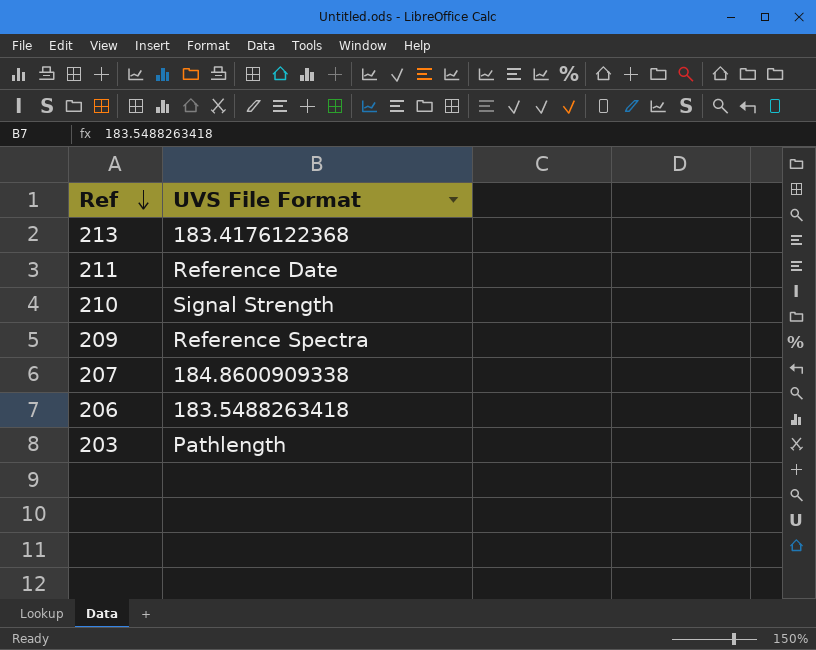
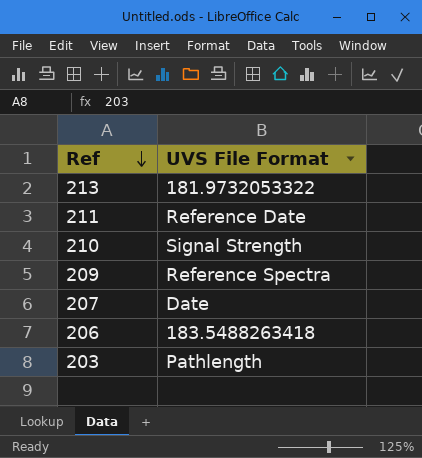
213 | UVS File Format: 183.4176122368 -> 181.9732053322
207 | UVS File Format: 184.8600909338 -> Date

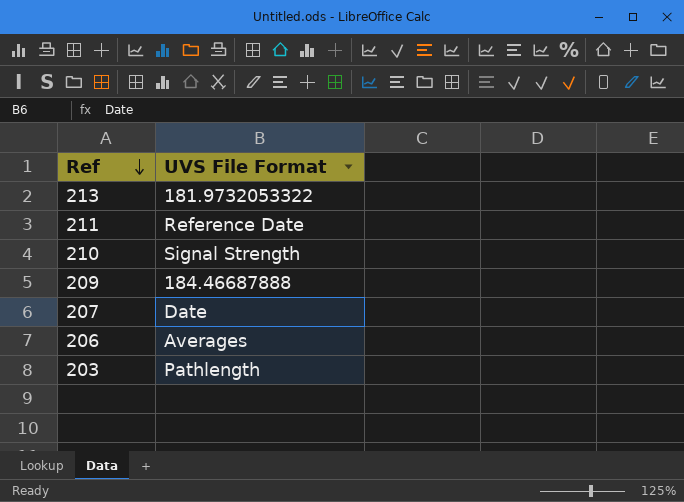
209 | UVS File Format: Reference Spectra -> 184.46687888
206 | UVS File Format: 183.5488263418 -> Averages

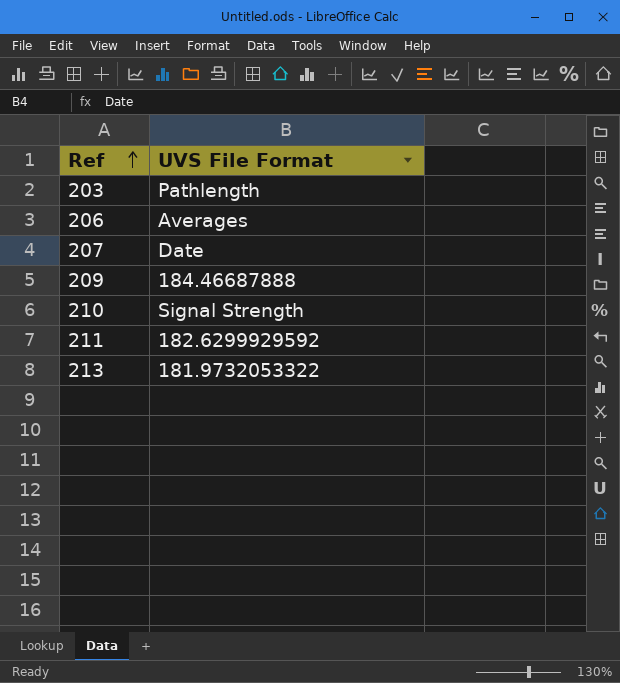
row order: Ref descending -> Ref ascending
211 | UVS File Format: Reference Date -> 182.6299929592

